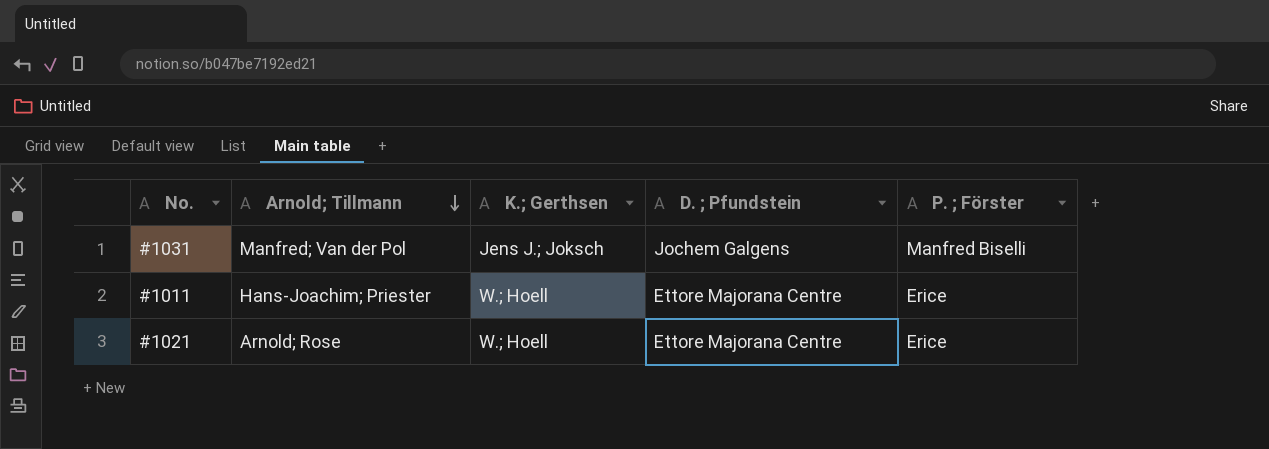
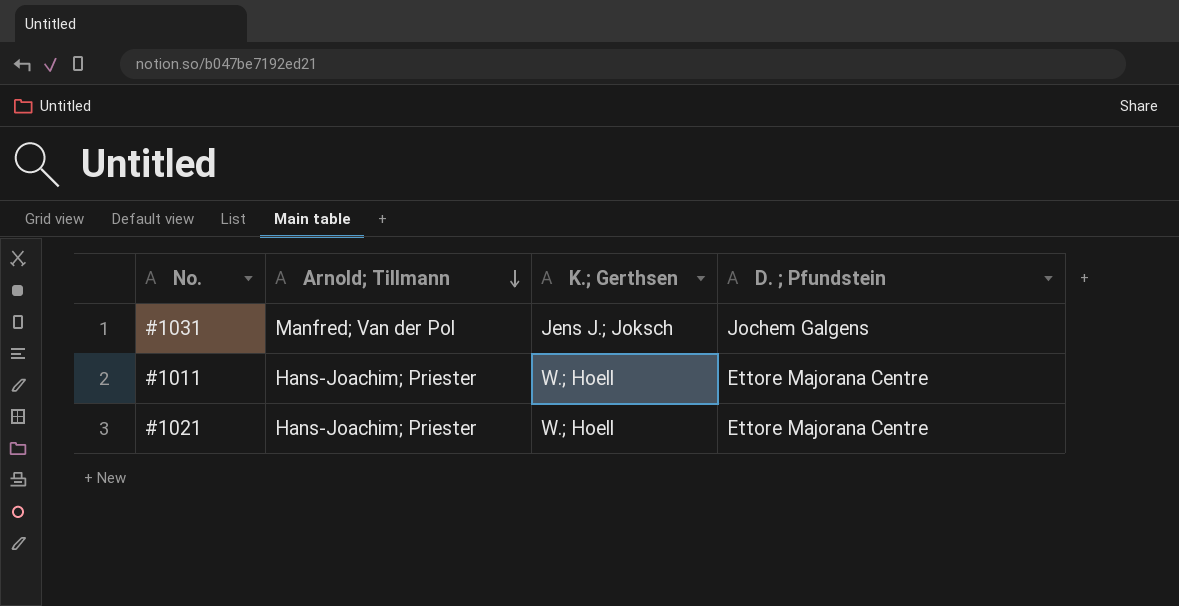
column P. ; Förster | position: 5 -> none
#1021 | Arnold; Tillmann: Arnold; Rose -> Hans-Joachim; Priester

